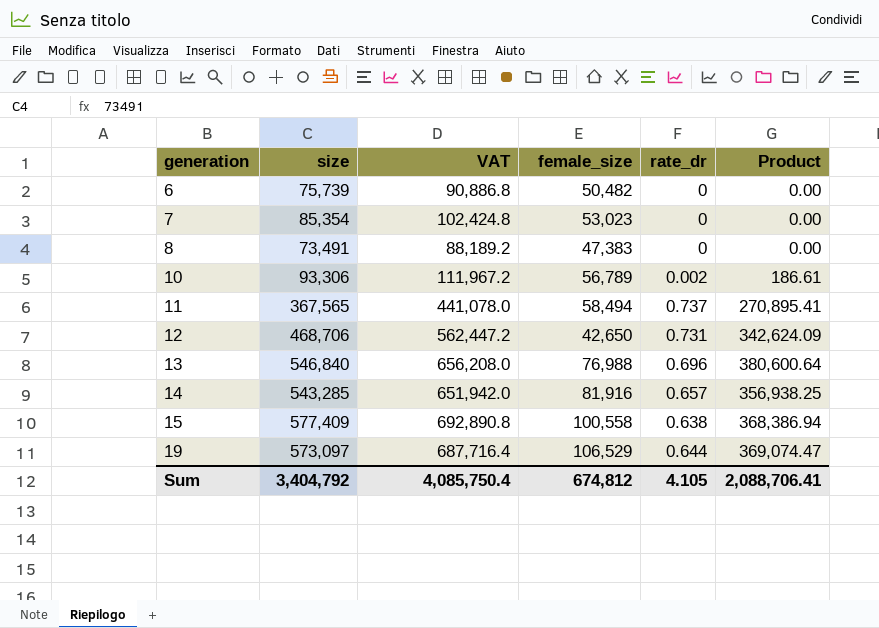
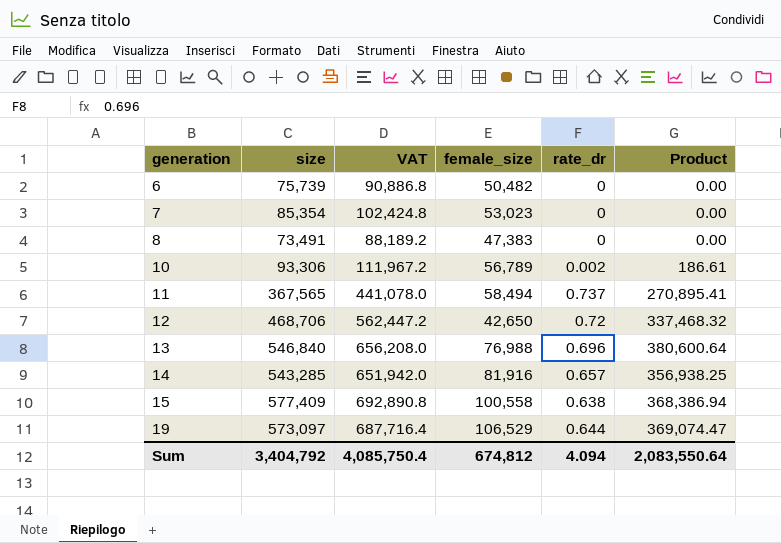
12 | rate_dr: 0.731 -> 0.72
12 | Product: 342,624.09 -> 337,468.32
Sum | rate_dr: 4.105 -> 4.094
Sum | Product: 2,088,706.41 -> 2,083,550.64

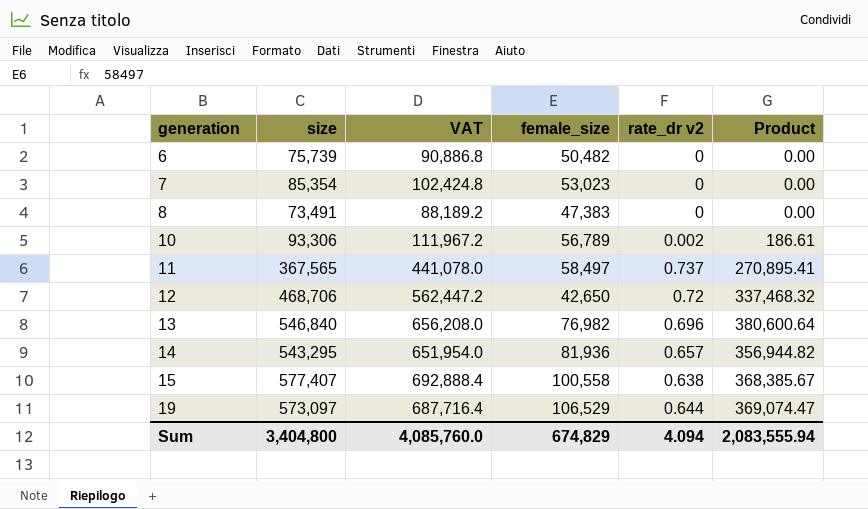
column name: rate_dr -> rate_dr v2
11 | female_size: 58,494 -> 58,497
13 | female_size: 76,988 -> 76,982
14 | size: 543,285 -> 543,295
14 | VAT: 651,942.0 -> 651,954.0
14 | female_size: 81,916 -> 81,936
14 | Product: 356,938.25 -> 356,944.82
15 | size: 577,409 -> 577,407
15 | VAT: 692,890.8 -> 692,888.4
15 | Product: 368,386.94 -> 368,385.67
Sum | size: 3,404,792 -> 3,404,800
Sum | VAT: 4,085,750.4 -> 4,085,760.0
Sum | female_size: 674,812 -> 674,829
Sum | Product: 2,083,550.64 -> 2,083,555.94

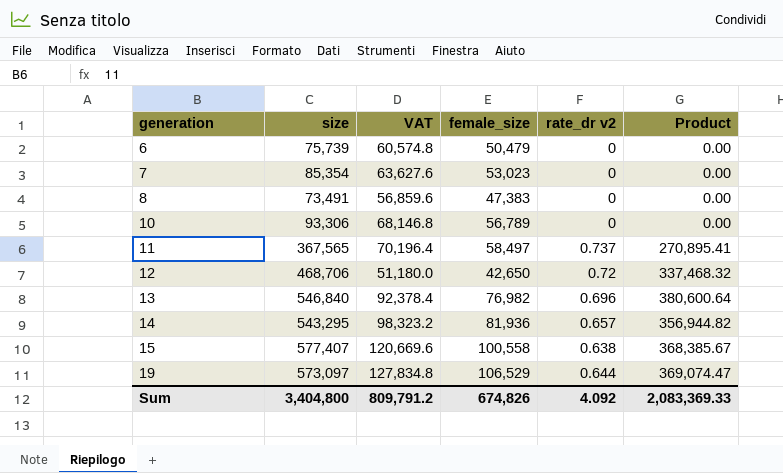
column VAT | formula: [size] * 1.2 -> [female_size] * 1.2
6 | female_size: 50,482 -> 50,479
10 | rate_dr v2: 0.002 -> 0
10 | Product: 186.61 -> 0.00
Sum | VAT: 4,085,760.0 -> 809,791.2
Sum | female_size: 674,829 -> 674,826
Sum | rate_dr v2: 4.094 -> 4.092
Sum | Product: 2,083,555.94 -> 2,083,369.33

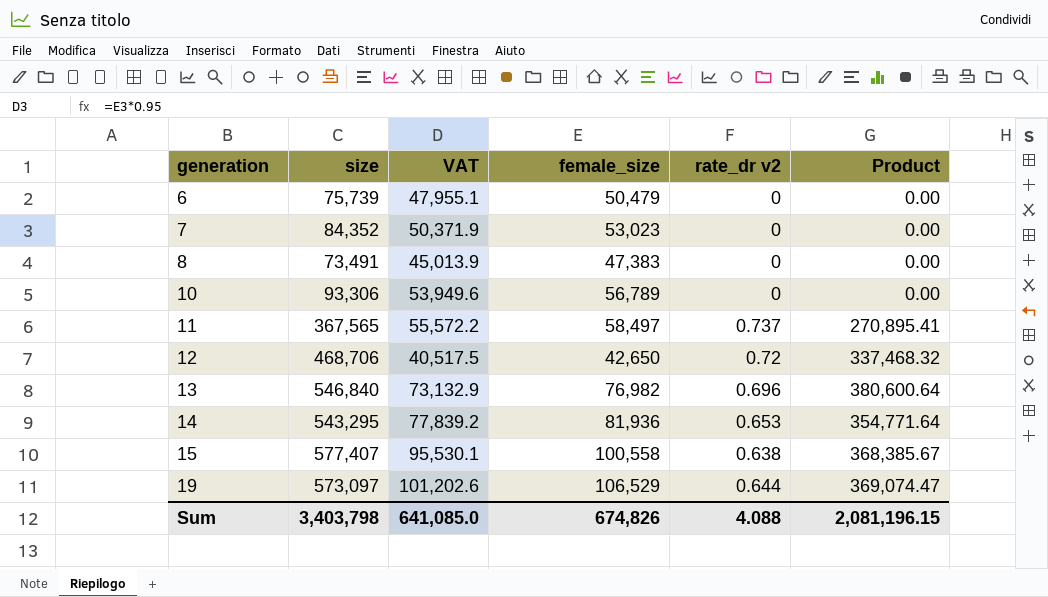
column VAT | formula: [female_size] * 1.2 -> [female_size] * 0.95
7 | size: 85,354 -> 84,352
14 | rate_dr v2: 0.657 -> 0.653
14 | Product: 356,944.82 -> 354,771.64
Sum | size: 3,404,800 -> 3,403,798
Sum | VAT: 809,791.2 -> 641,085.0
Sum | rate_dr v2: 4.092 -> 4.088
Sum | Product: 2,083,369.33 -> 2,081,196.15

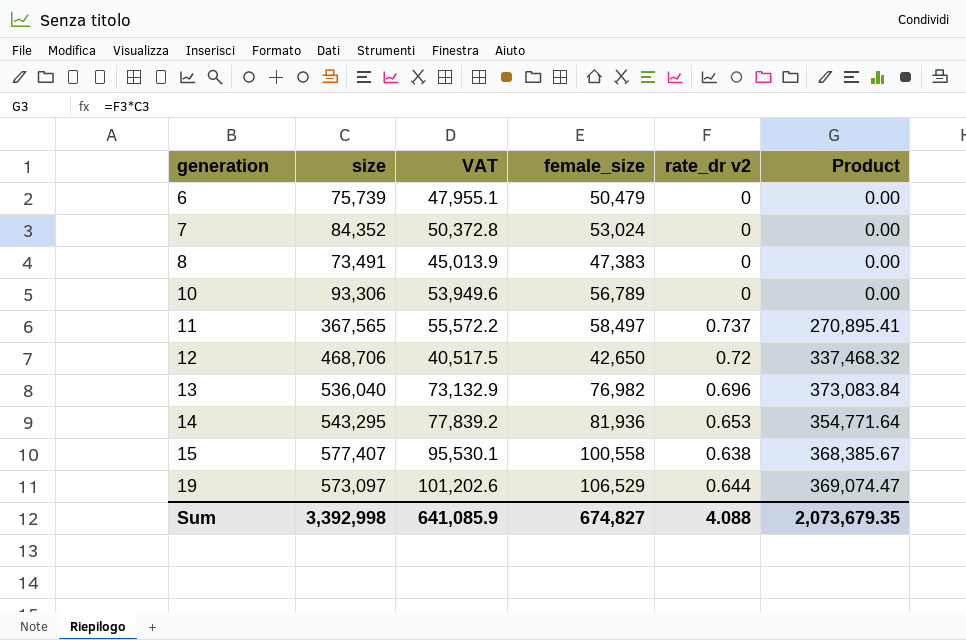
7 | VAT: 50,371.9 -> 50,372.8
7 | female_size: 53,023 -> 53,024
13 | size: 546,840 -> 536,040
13 | Product: 380,600.64 -> 373,083.84
Sum | size: 3,403,798 -> 3,392,998
Sum | VAT: 641,085.0 -> 641,085.9
Sum | female_size: 674,826 -> 674,827
Sum | Product: 2,081,196.15 -> 2,073,679.35

